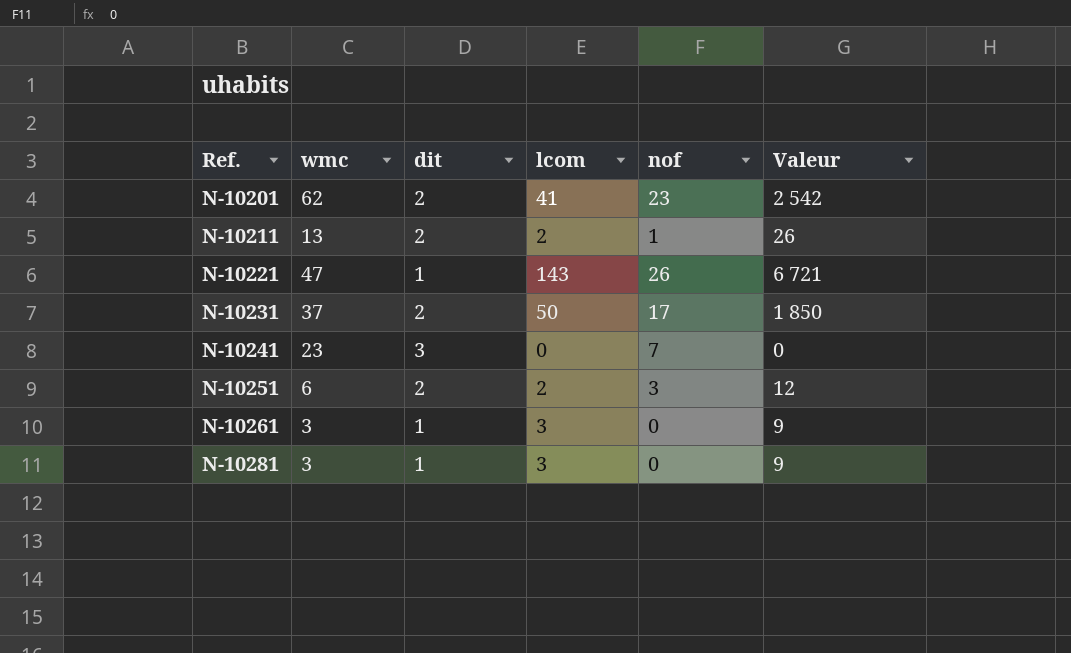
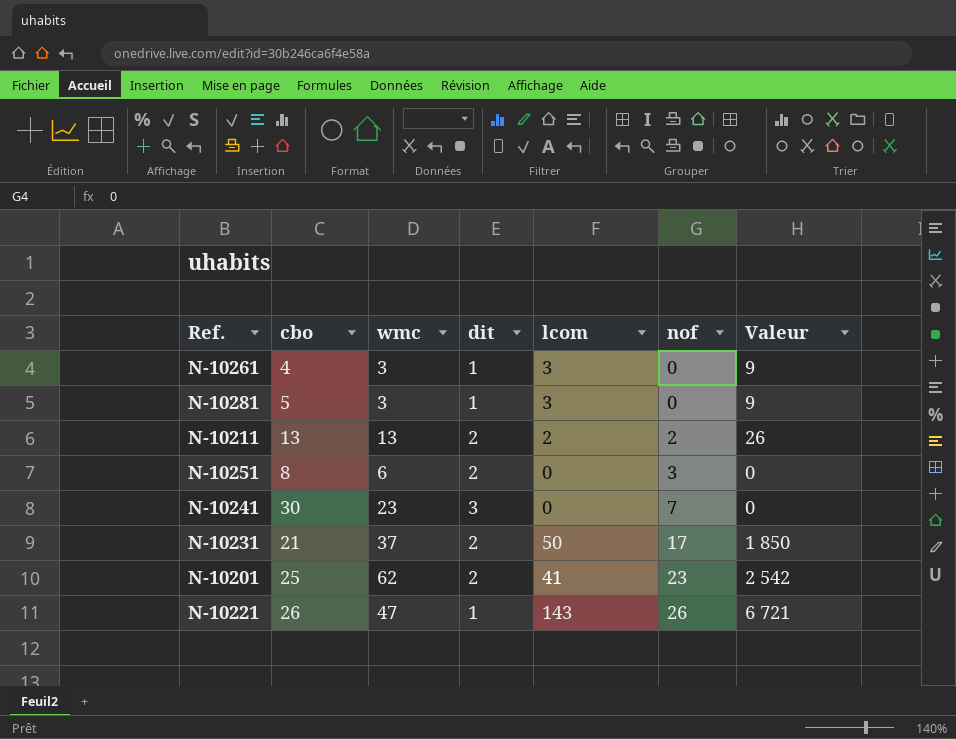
row order: Ref. ascending -> nof ascending
column cbo | position: none -> 2
N-10211 | nof: 1 -> 2
N-10251 | lcom: 2 -> 0
N-10251 | Valeur: 12 -> 0

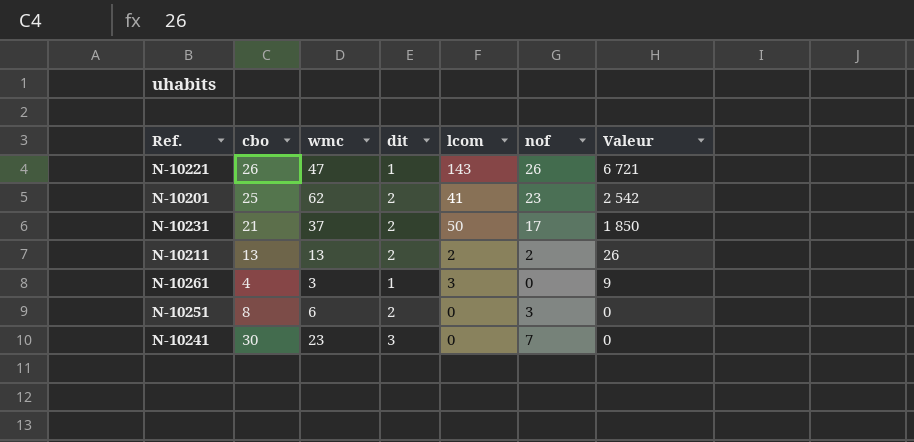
row order: nof ascending -> Valeur descending
row N-10281: 5 | 3 | 1 | 3 | 0 | 9 -> none

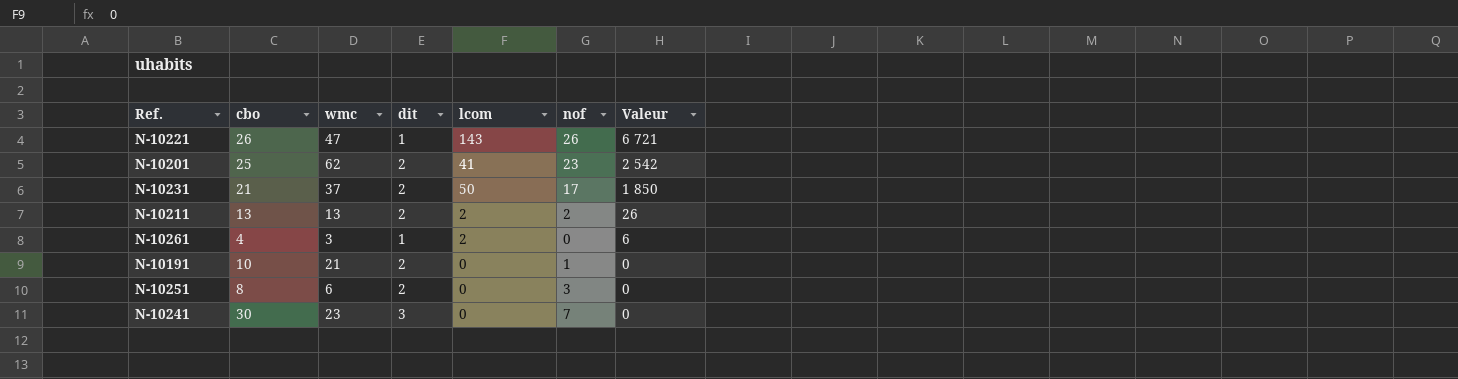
N-10261 | lcom: 3 -> 2
N-10261 | Valeur: 9 -> 6
row N-10191: none -> 10 | 21 | 2 | 0 | 1 | 0

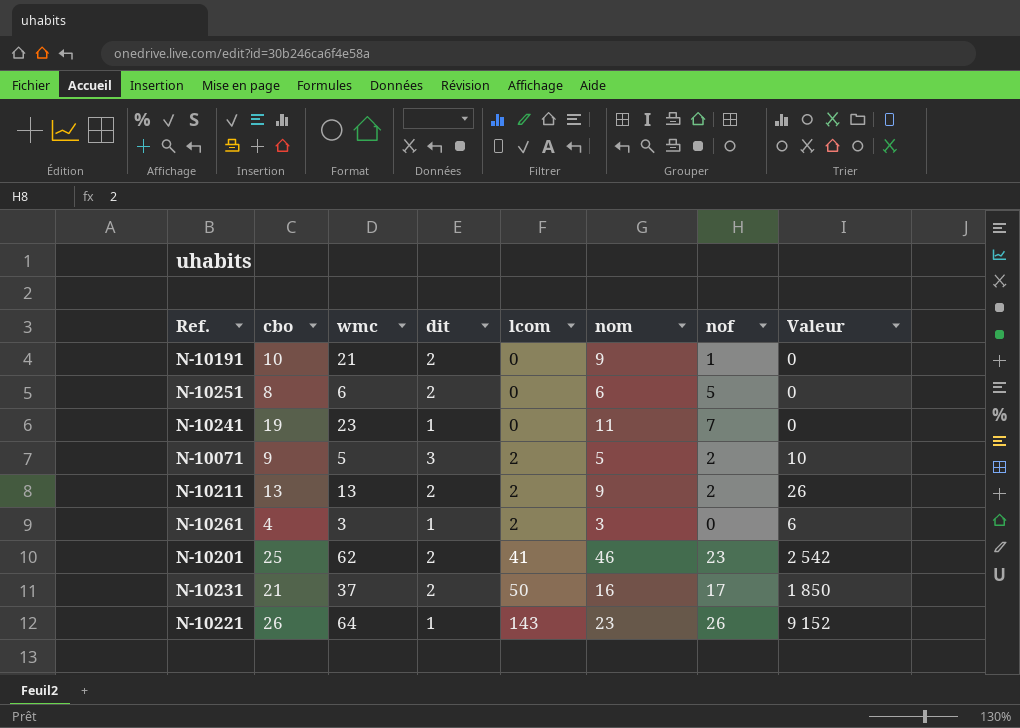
row order: Valeur descending -> lcom ascending
column nom | position: none -> 6
N-10251 | nof: 3 -> 5
N-10241 | cbo: 30 -> 19
N-10241 | dit: 3 -> 1
row N-10071: none -> 9 | 5 | 3 | 2 | 5 | 2 | 10
N-10221 | wmc: 47 -> 64
N-10221 | Valeur: 6 721 -> 9 152

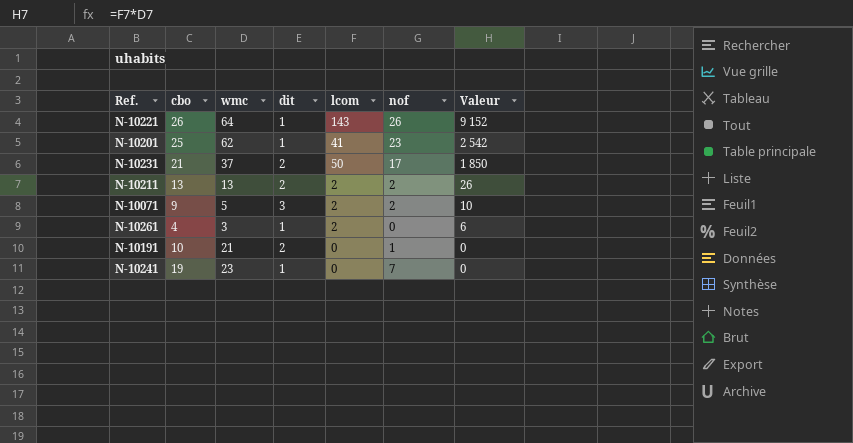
row order: lcom ascending -> Valeur descending
column nom | position: 6 -> none
row N-10251: 8 | 6 | 2 | 0 | 6 | 5 | 0 -> none
N-10201 | dit: 2 -> 1

